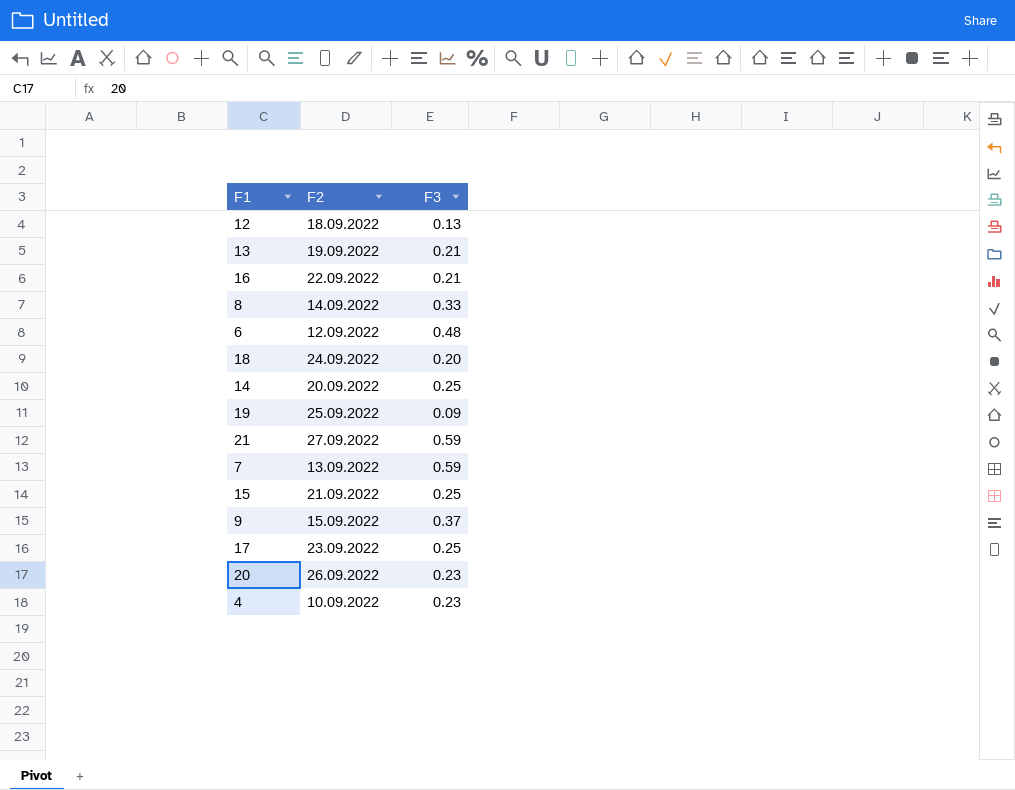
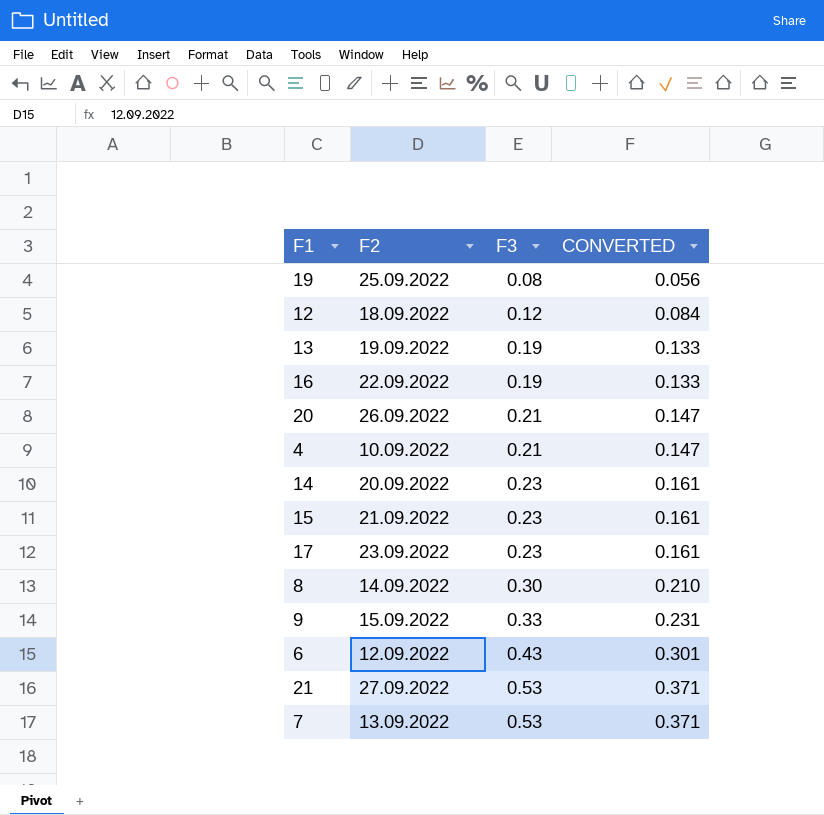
row order: none -> F3 ascending
column CONVERTED | formula: none -> [F3] * 0.7
row 18: 24.09.2022 | 0.20 -> none
19 | F3: 0.09 -> 0.08
12 | F3: 0.13 -> 0.12
13 | F3: 0.21 -> 0.19
16 | F3: 0.21 -> 0.19
20 | F3: 0.23 -> 0.21
4 | F3: 0.23 -> 0.21
14 | F3: 0.25 -> 0.23
15 | F3: 0.25 -> 0.23
17 | F3: 0.25 -> 0.23
8 | F3: 0.33 -> 0.30
9 | F3: 0.37 -> 0.33
6 | F3: 0.48 -> 0.43
21 | F3: 0.59 -> 0.53
7 | F3: 0.59 -> 0.53

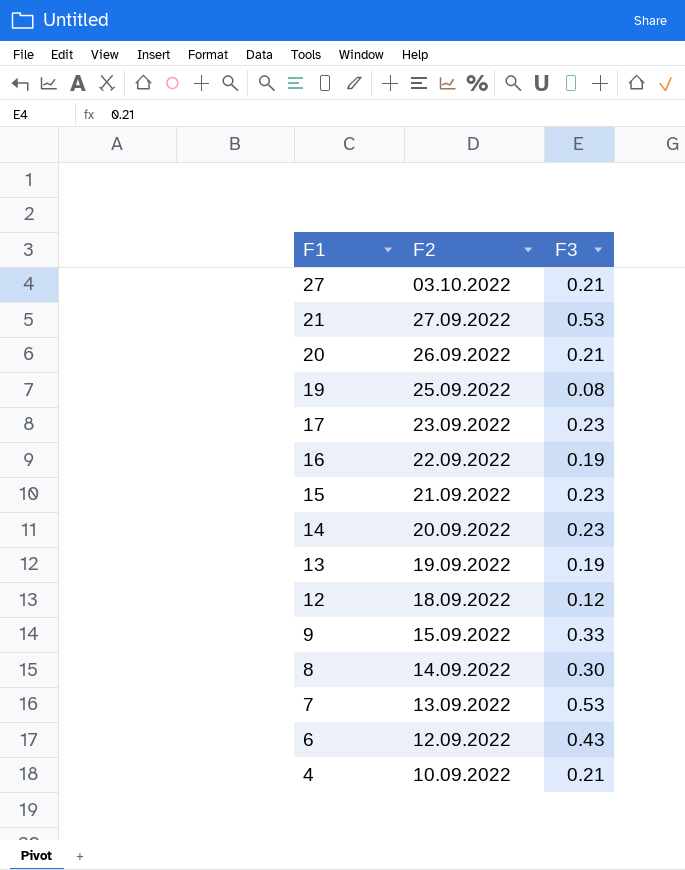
row order: F3 ascending -> F1 descending
column CONVERTED | formula: [F3] * 0.7 -> none
row 27: none -> 03.10.2022 | 0.21

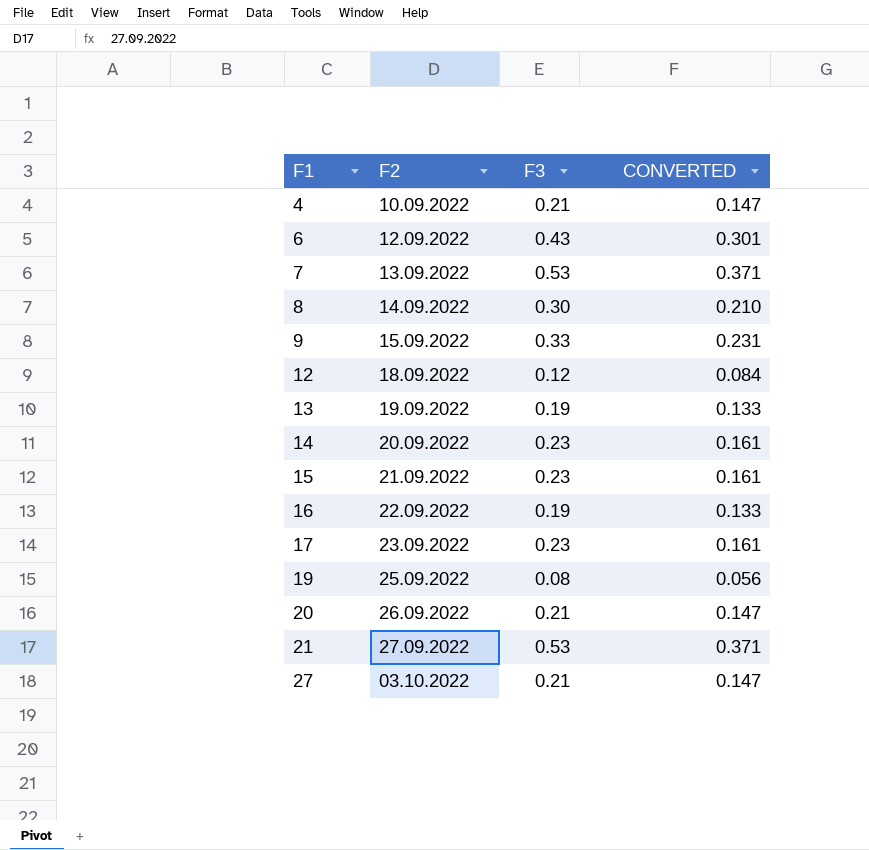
row order: F1 descending -> F1 ascending
column CONVERTED | formula: none -> [F3] * 0.7

